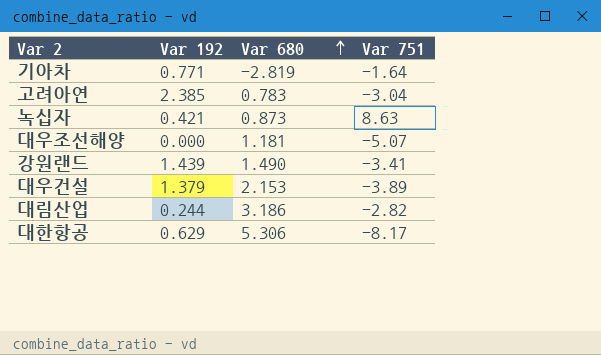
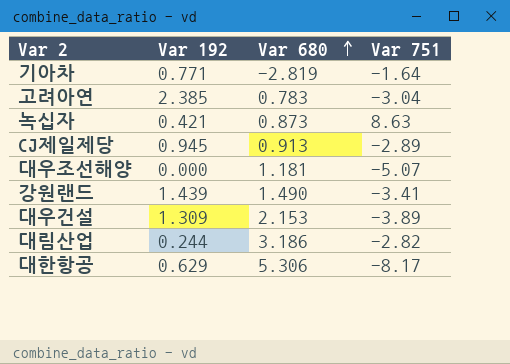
row CJ제일제당: none -> 0.945 | 0.913 | -2.89
대우건설 | Var 192: 1.379 -> 1.309

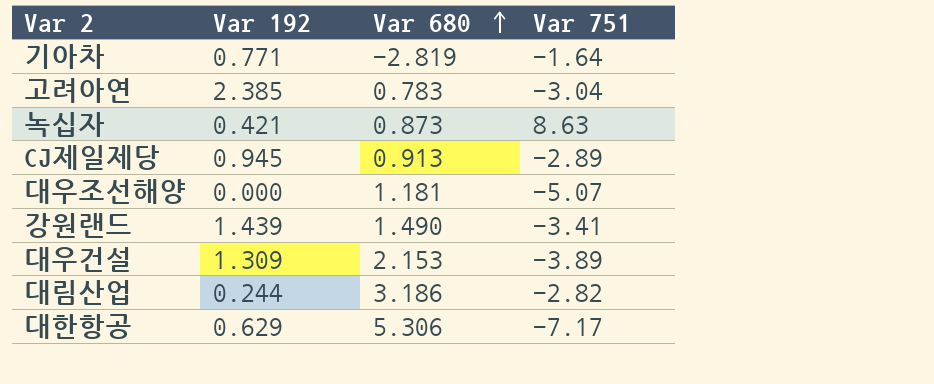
대한항공 | Var 751: -8.17 -> -7.17

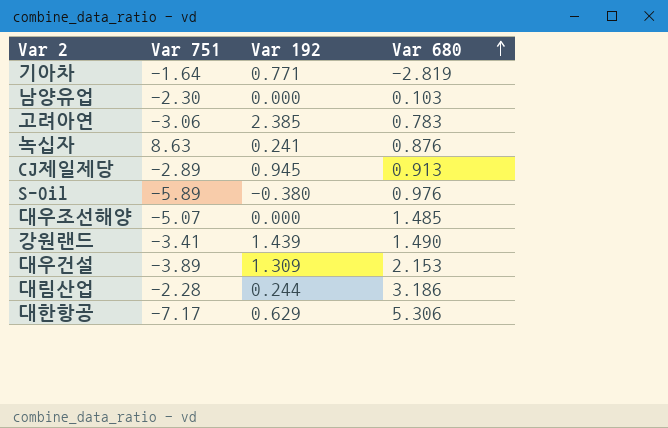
column Var 751 | position: 4 -> 2
row 남양유업: none -> -2.30 | 0.000 | 0.103
고려아연 | Var 751: -3.04 -> -3.06
녹십자 | Var 192: 0.421 -> 0.241
녹십자 | Var 680: 0.873 -> 0.876
row S-Oil: none -> -5.89 | -0.380 | 0.976
대우조선해양 | Var 680: 1.181 -> 1.485
대림산업 | Var 751: -2.82 -> -2.28

